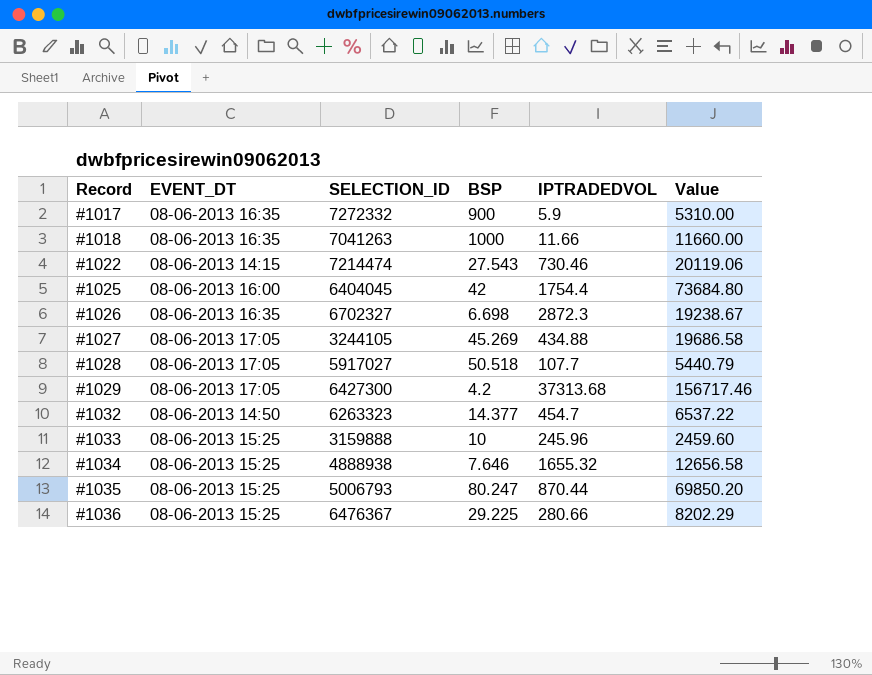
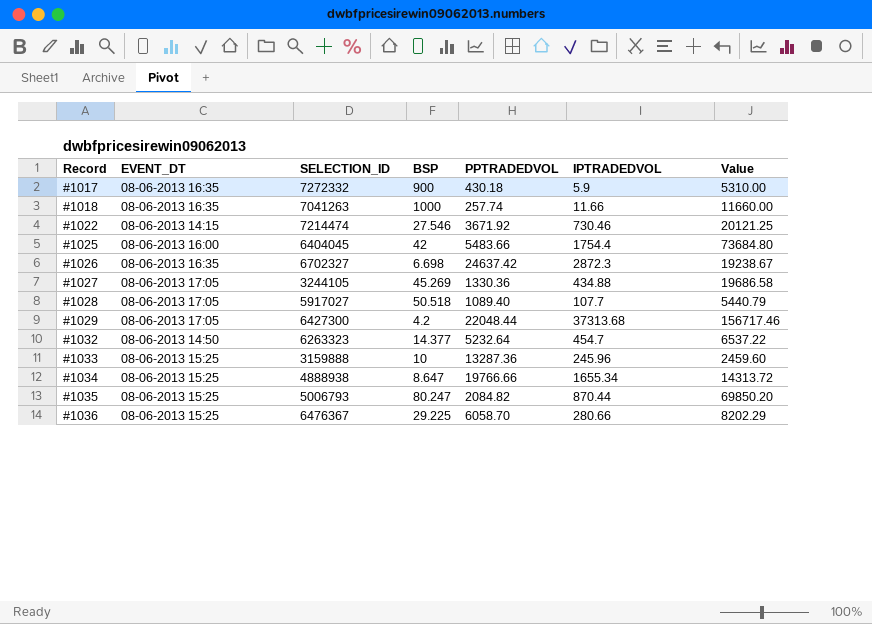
column PPTRADEDVOL | position: none -> 5
#1022 | BSP: 27.543 -> 27.546
#1022 | Value: 20119.06 -> 20121.25
#1034 | BSP: 7.646 -> 8.647
#1034 | IPTRADEDVOL: 1655.32 -> 1655.34
#1034 | Value: 12656.58 -> 14313.72

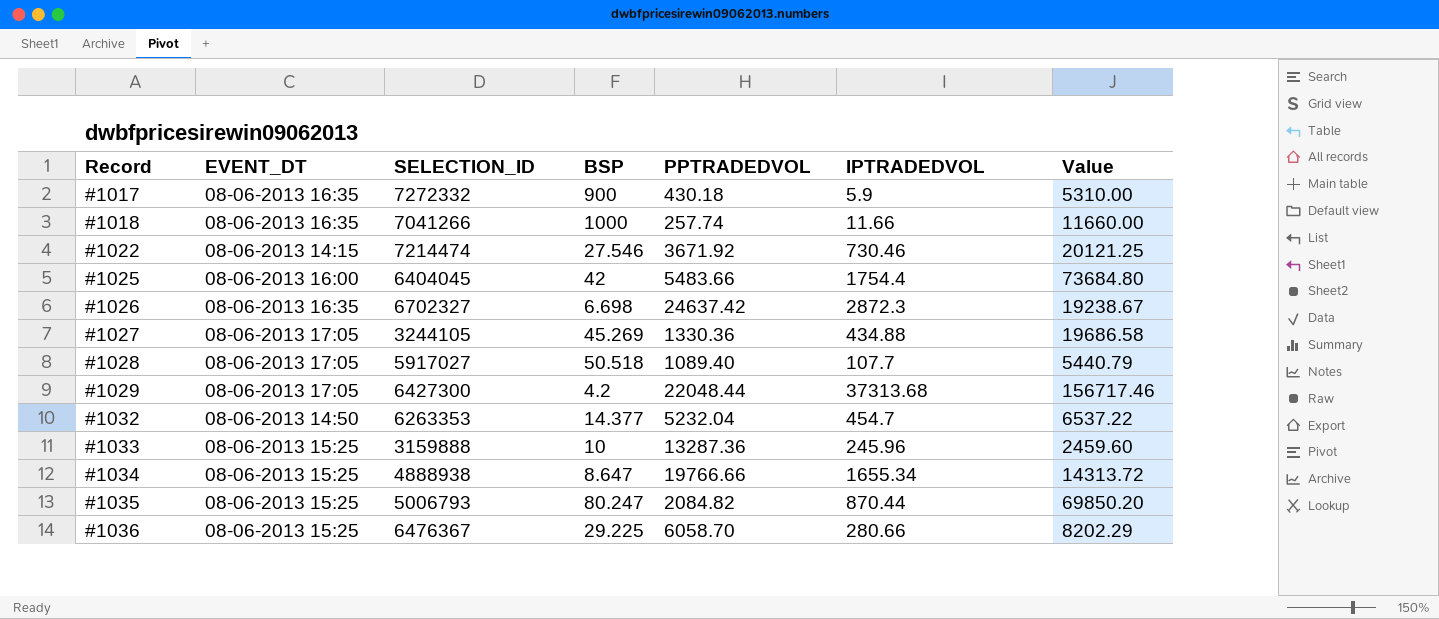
#1018 | SELECTION_ID: 7041263 -> 7041266
#1032 | SELECTION_ID: 6263323 -> 6263353
#1032 | PPTRADEDVOL: 5232.64 -> 5232.04

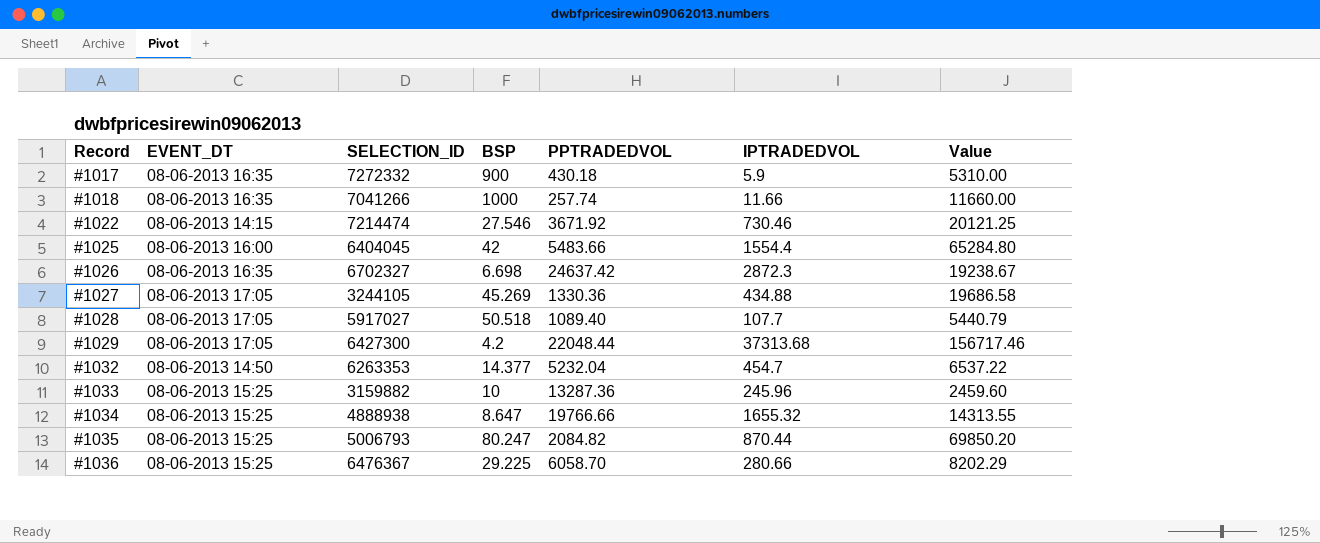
#1025 | IPTRADEDVOL: 1754.4 -> 1554.4
#1025 | Value: 73684.80 -> 65284.80
#1033 | SELECTION_ID: 3159888 -> 3159882
#1034 | IPTRADEDVOL: 1655.34 -> 1655.32
#1034 | Value: 14313.72 -> 14313.55

